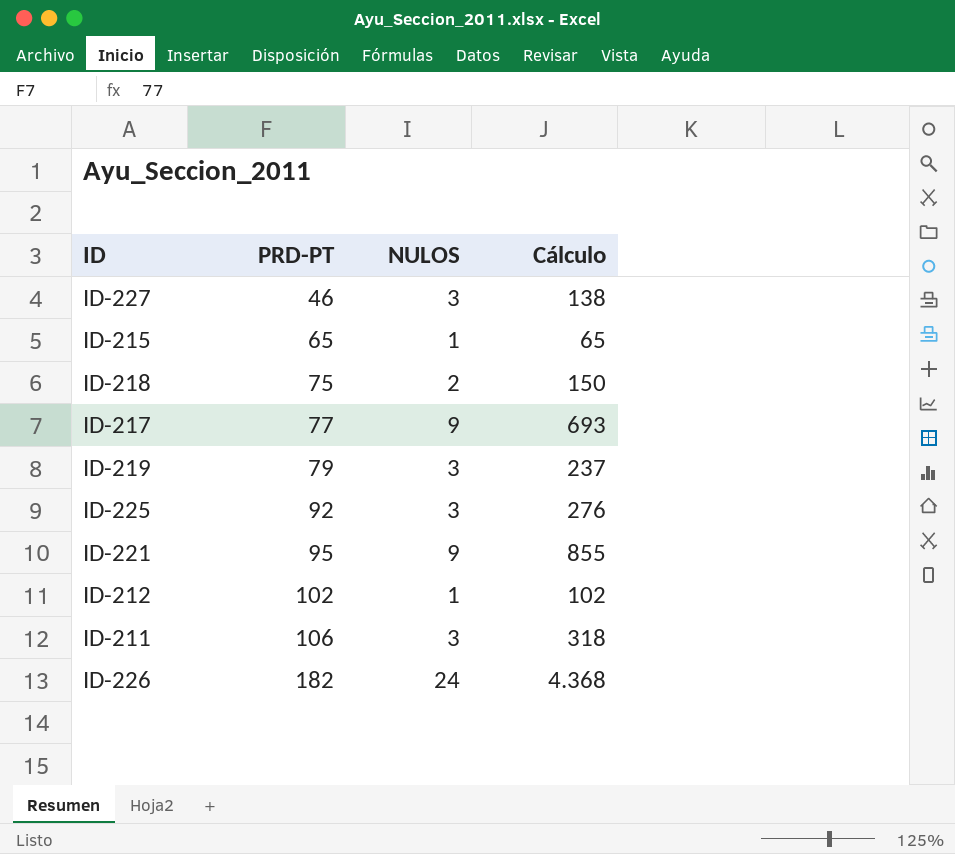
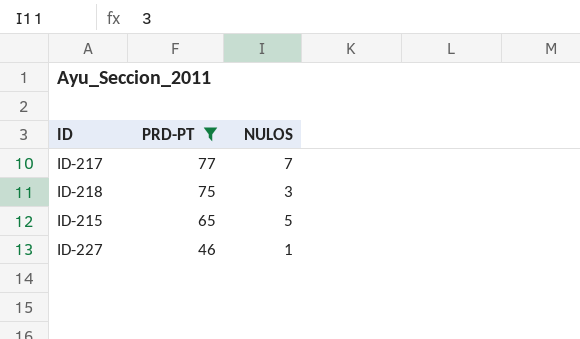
filter: none -> PRD-PT <= 77
row order: PRD-PT ascending -> PRD-PT descending
column Cálculo | formula: [PRD-PT] * [NULOS] -> none
ID-217 | NULOS: 9 -> 7
ID-218 | NULOS: 2 -> 3
ID-215 | NULOS: 1 -> 5
ID-227 | NULOS: 3 -> 1

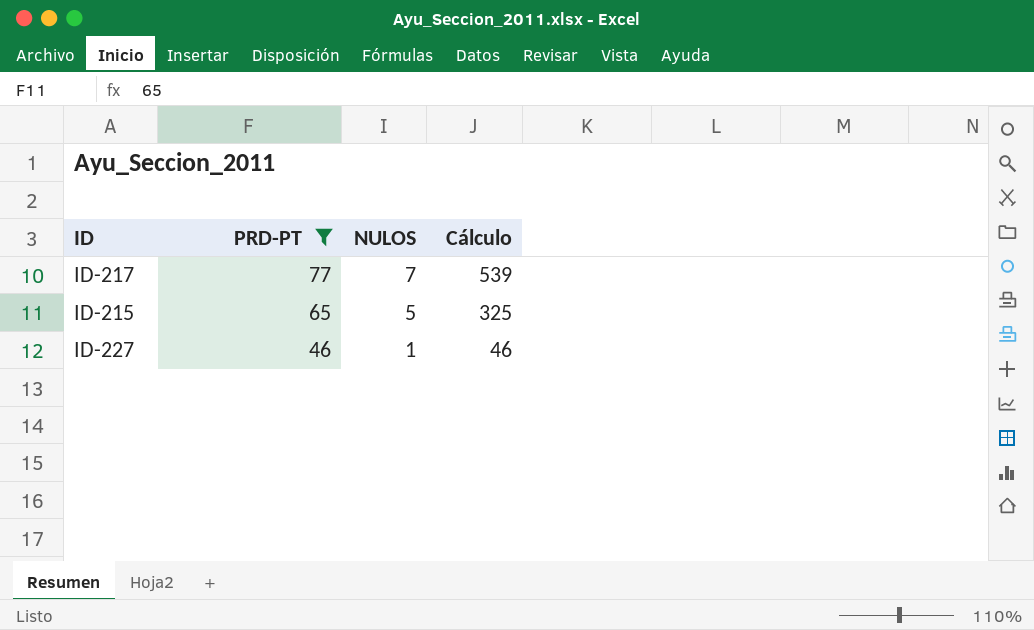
column Cálculo | formula: none -> [PRD-PT] * [NULOS]
row ID-218: 75 | 3 -> none

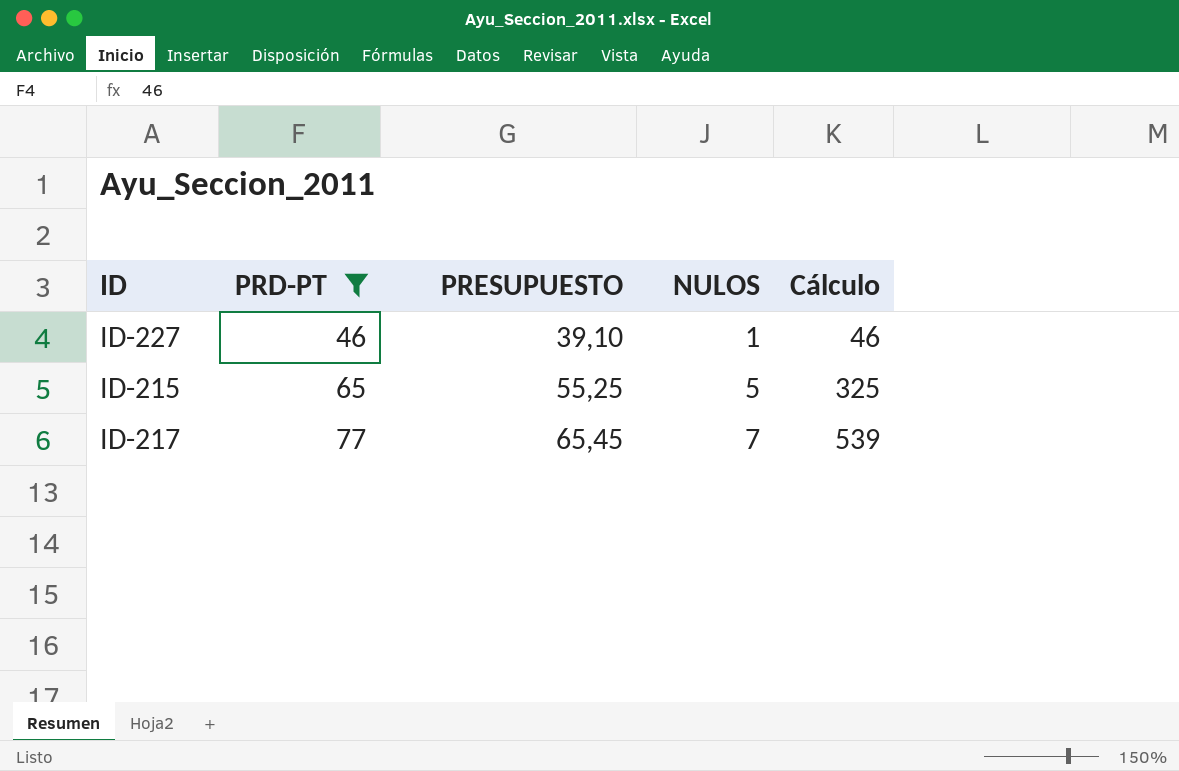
row order: PRD-PT descending -> PRD-PT ascending
column PRESUPUESTO | formula: none -> [PRD-PT] * 0,85

